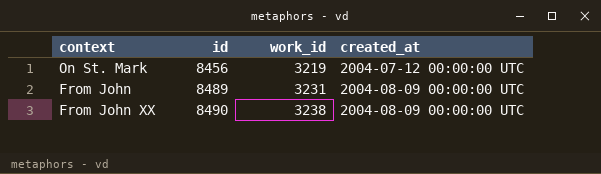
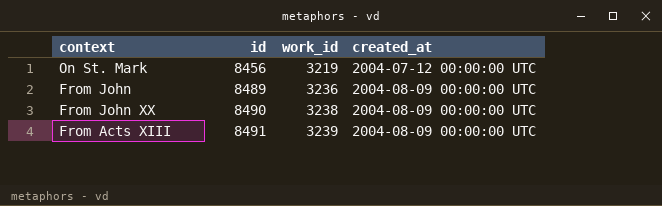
From John | work_id: 3231 -> 3236
row From Acts XIII: none -> 8491 | 3239 | 2004-08-09 00:00:00 UTC

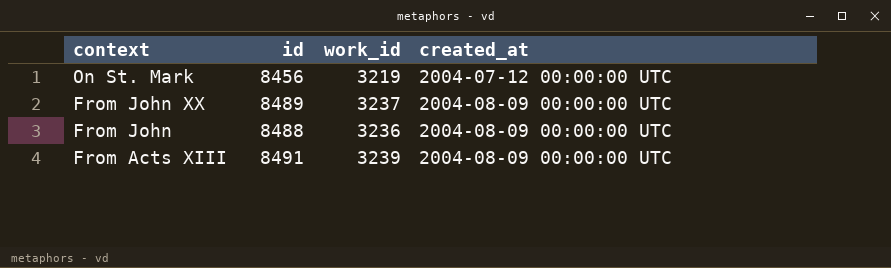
row order: id ascending -> context descending
From John XX | id: 8490 -> 8489
From John XX | work_id: 3238 -> 3237
From John | id: 8489 -> 8488

